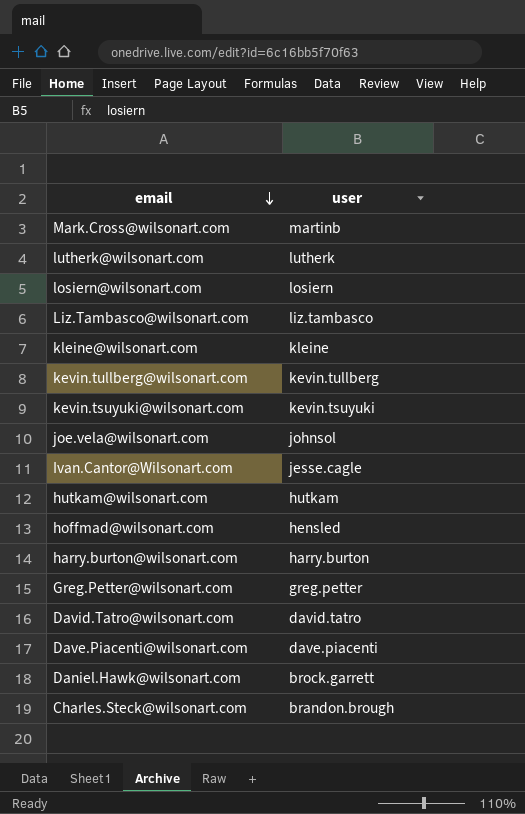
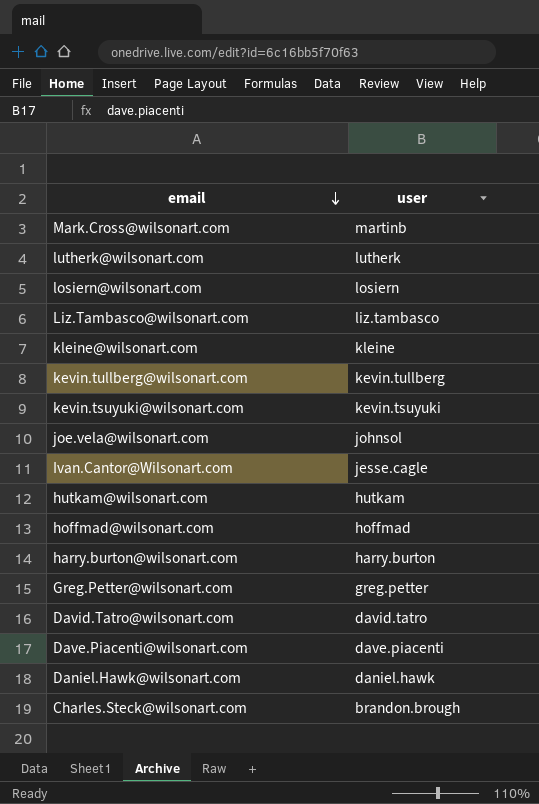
hoffmad@wilsonart.com | user: hensled -> hoffmad
Daniel.Hawk@wilsonart.com | user: brock.garrett -> daniel.hawk

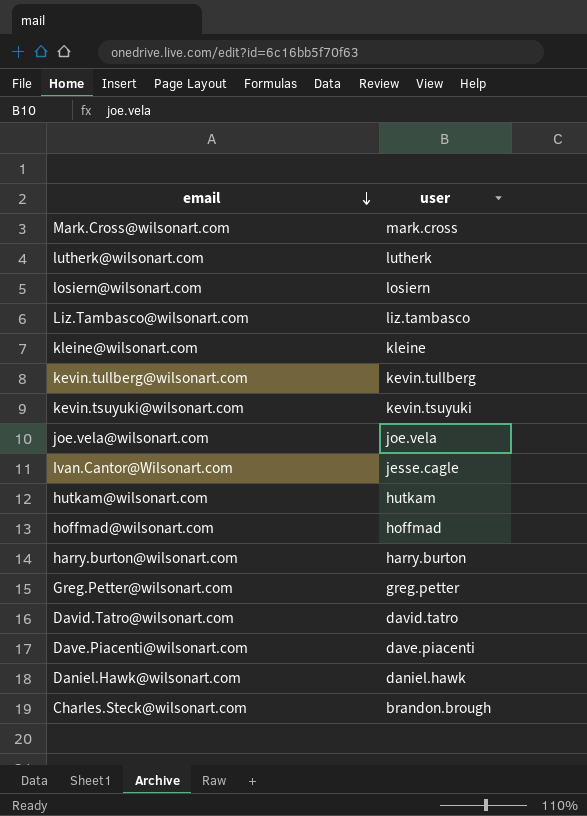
Mark.Cross@wilsonart.com | user: martinb -> mark.cross
joe.vela@wilsonart.com | user: johnsol -> joe.vela

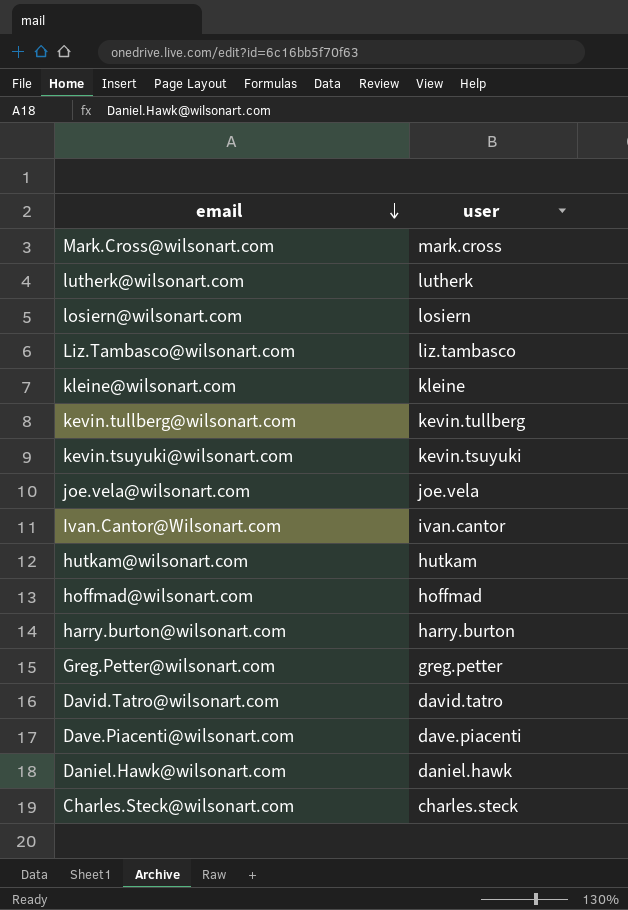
Ivan.Cantor@Wilsonart.com | user: jesse.cagle -> ivan.cantor
Charles.Steck@wilsonart.com | user: brandon.brough -> charles.steck

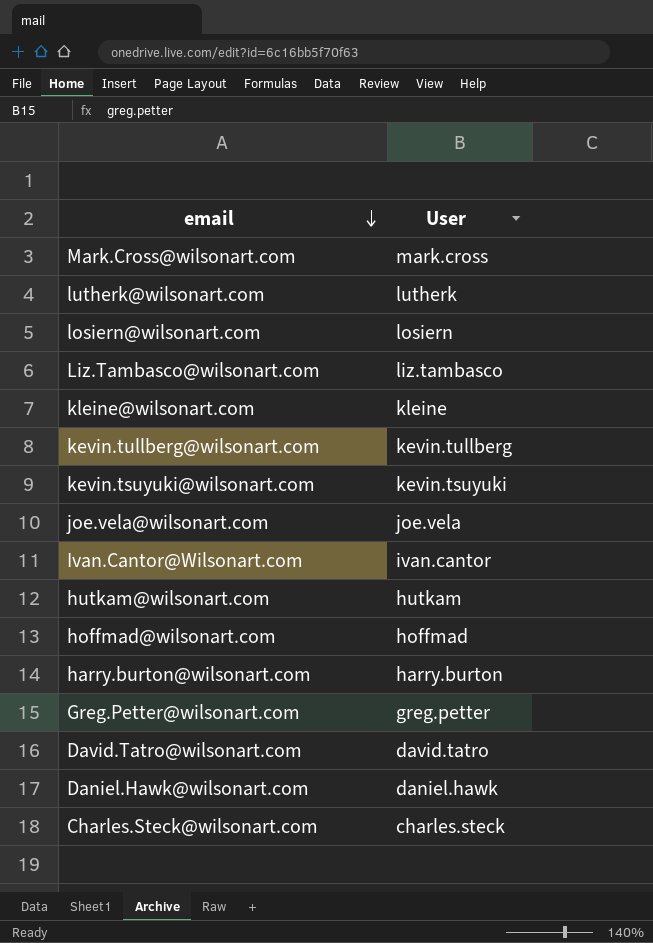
column name: user -> User
row Dave.Piacenti@wilsonart.com: dave.piacenti -> none

